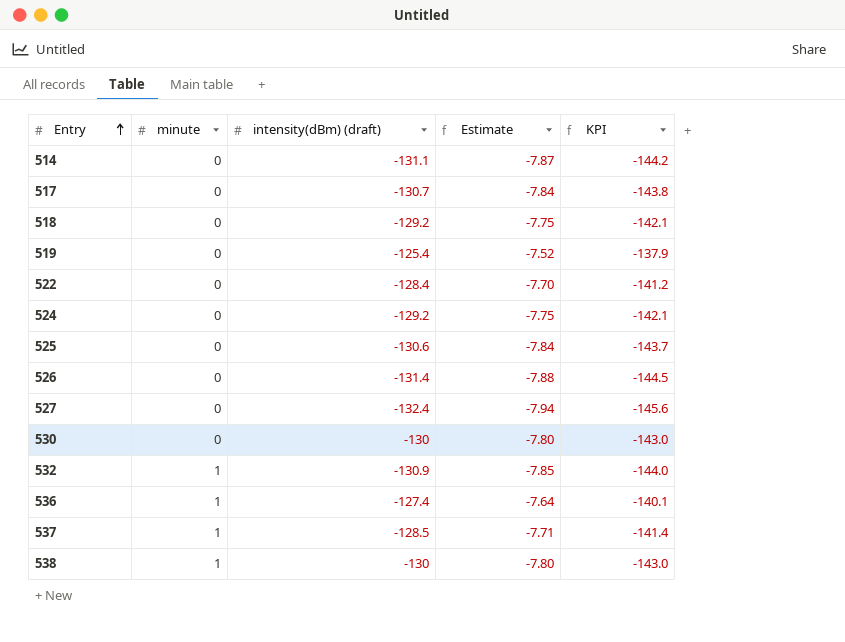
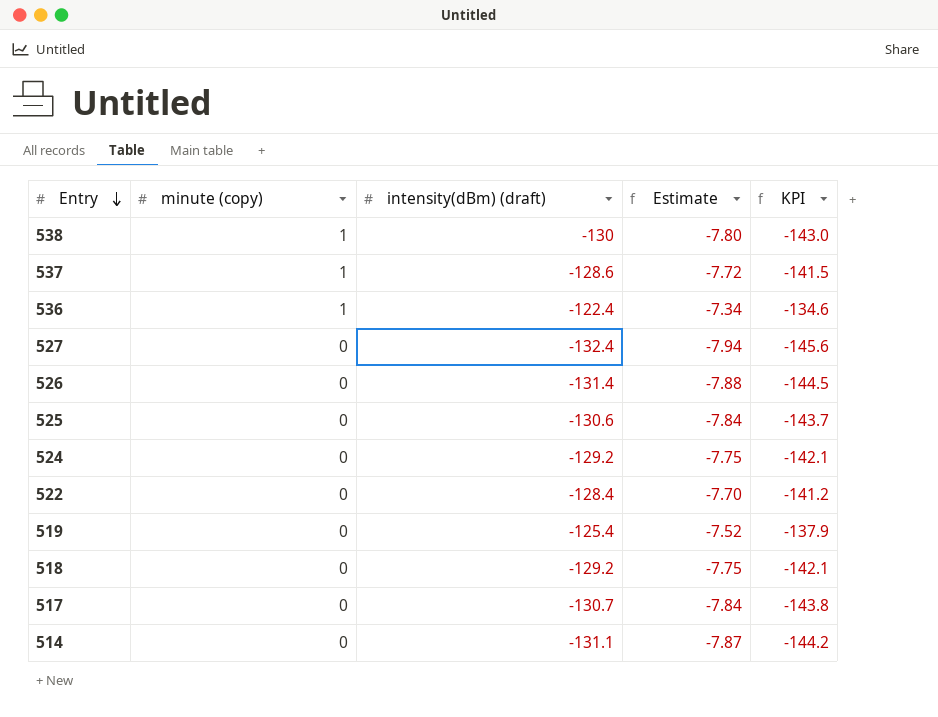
row order: Entry ascending -> Entry descending
column name: minute -> minute (copy)
row 530: 0 | -130 | -7.80 | -143.0 -> none
row 532: 1 | -130.9 | -7.85 | -144.0 -> none
537 | intensity(dBm) (draft): -128.5 -> -128.6
537 | Estimate: -7.71 -> -7.72
537 | KPI: -141.4 -> -141.5
536 | intensity(dBm) (draft): -127.4 -> -122.4
536 | Estimate: -7.64 -> -7.34
536 | KPI: -140.1 -> -134.6

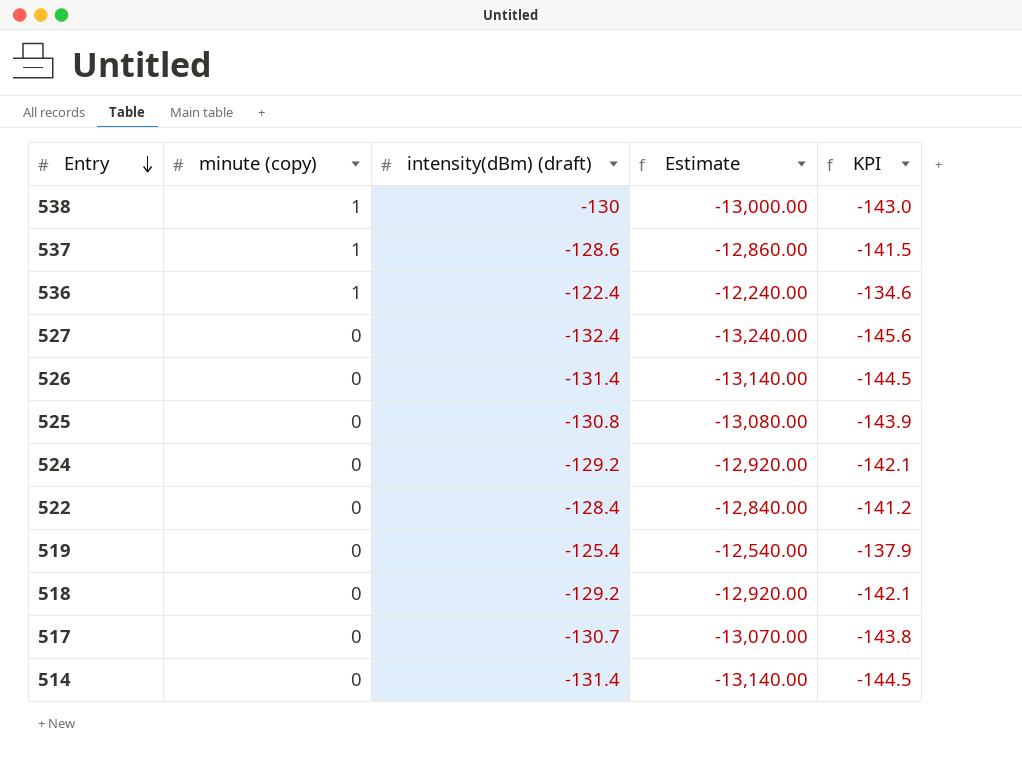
column Estimate | formula: [intensity(dBm) (draft)] * 0.06 -> [intensity(dBm) (draft)] * 100
525 | intensity(dBm) (draft): -130.6 -> -130.8
525 | KPI: -143.7 -> -143.9
514 | intensity(dBm) (draft): -131.1 -> -131.4
514 | KPI: -144.2 -> -144.5

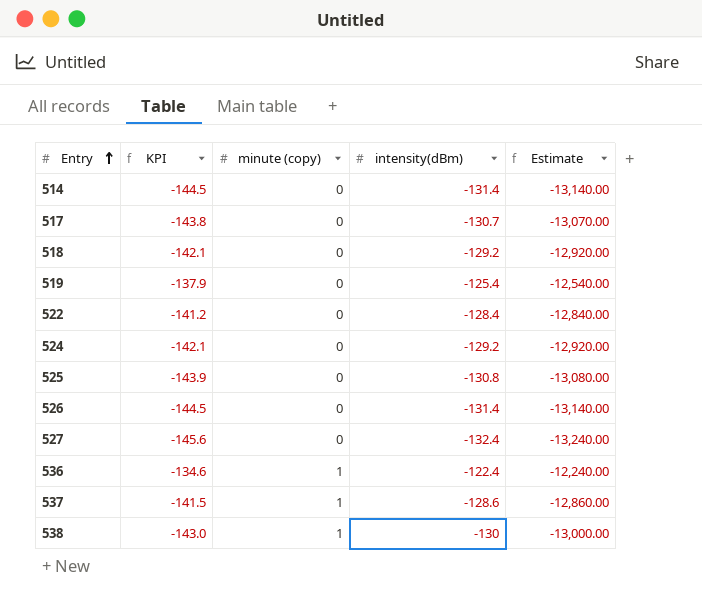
row order: Entry descending -> Entry ascending
column KPI | position: 5 -> 2
column name: intensity(dBm) (draft) -> intensity(dBm)

